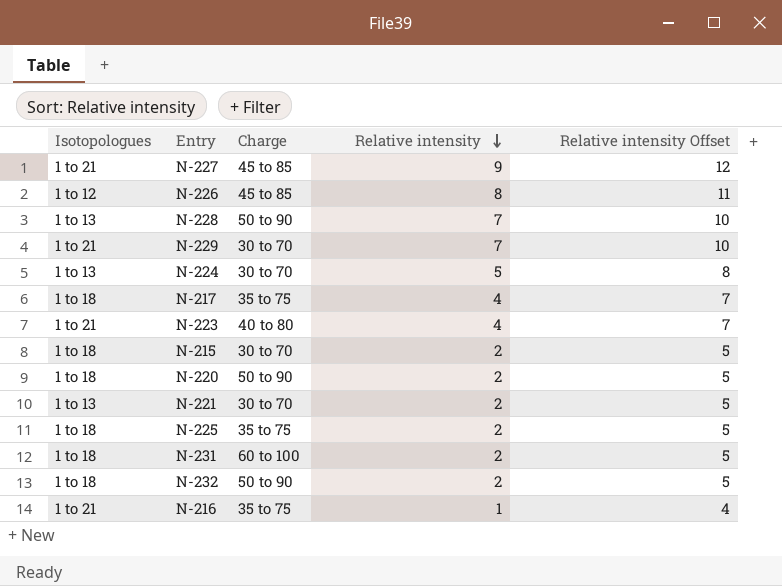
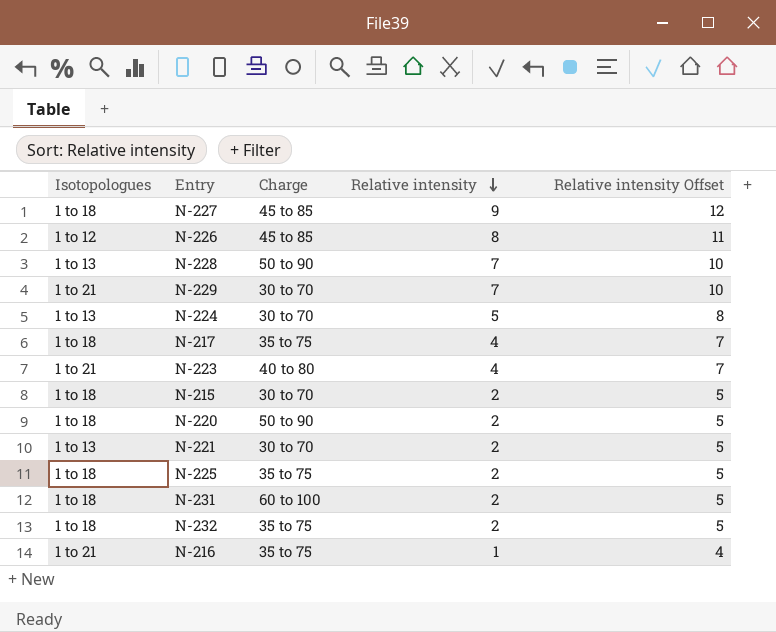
N-227 | Isotopologues: 1 to 21 -> 1 to 18
N-232 | Charge: 50 to 90 -> 35 to 75

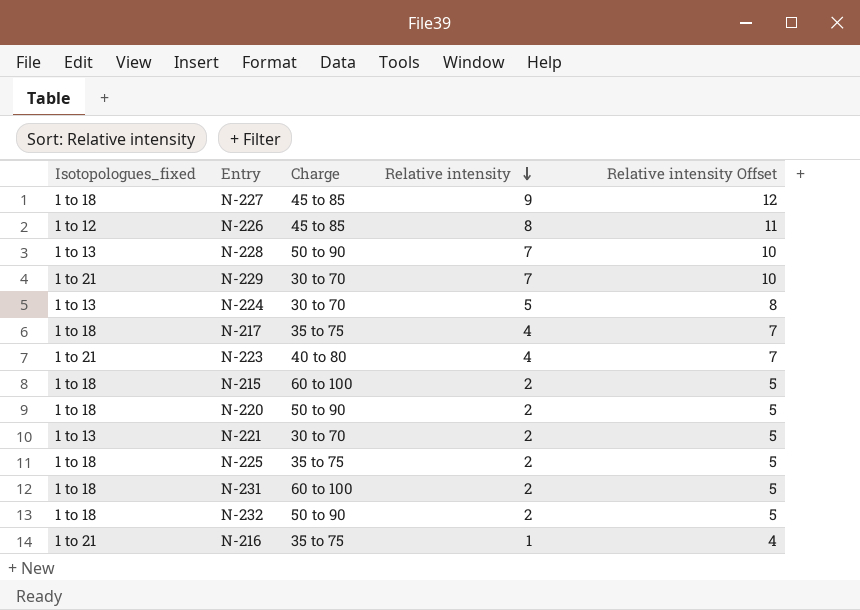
column name: Isotopologues -> Isotopologues_fixed
N-215 | Charge: 30 to 70 -> 60 to 100
N-232 | Charge: 35 to 75 -> 50 to 90

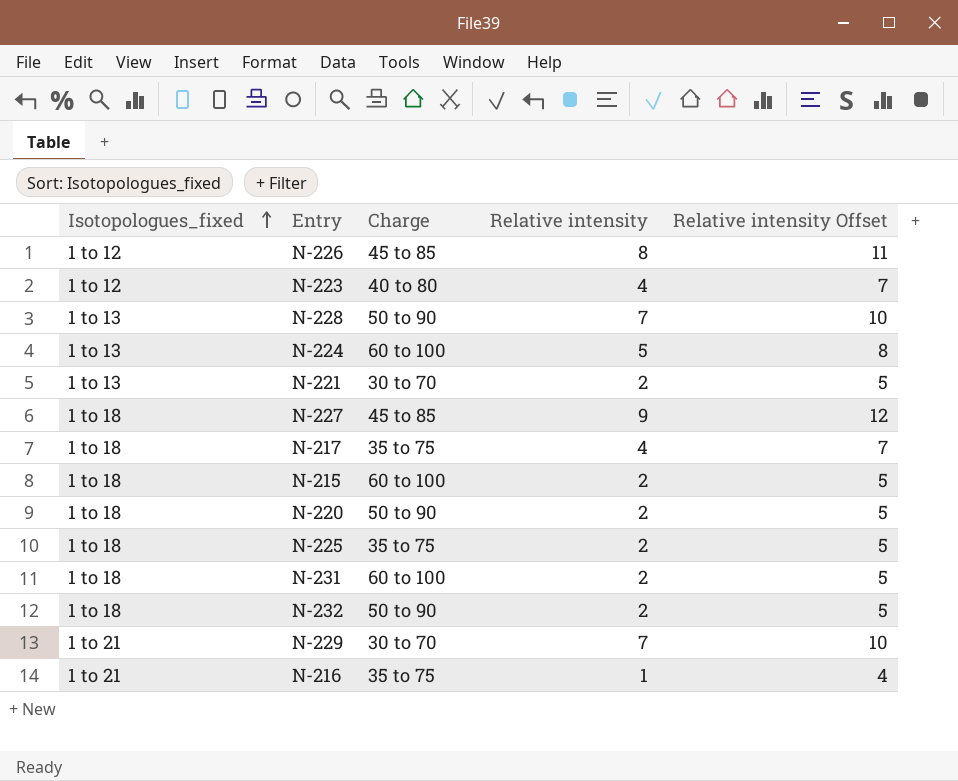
row order: Relative intensity descending -> Isotopologues_fixed ascending
N-223 | Isotopologues_fixed: 1 to 21 -> 1 to 12
N-224 | Charge: 30 to 70 -> 60 to 100

